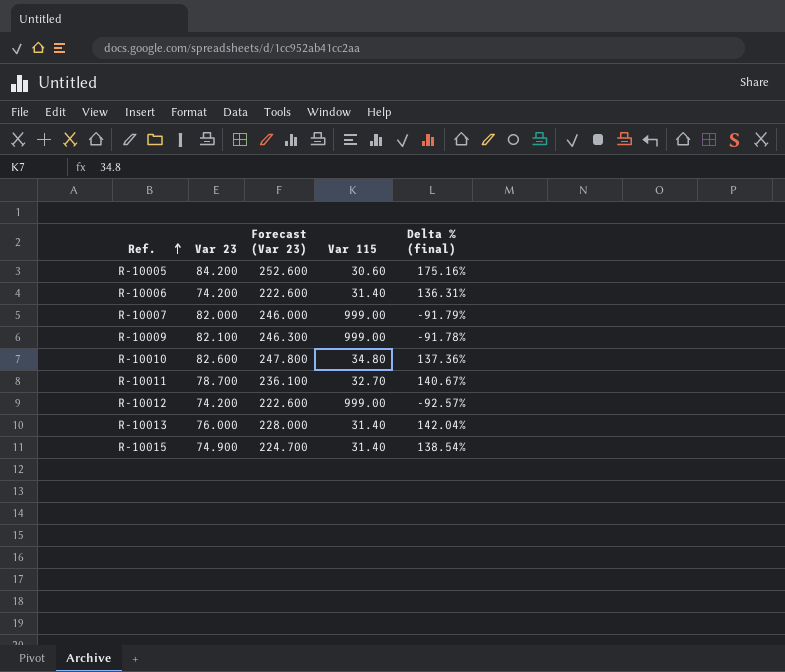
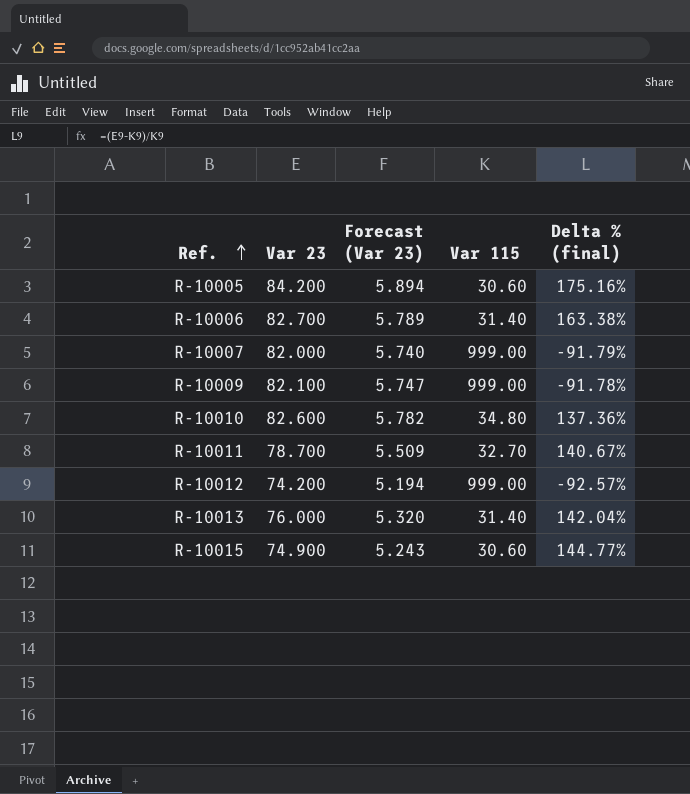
column Forecast (Var 23) | formula: [Var 23] * 3 -> [Var 23] * 0.07
R-10006 | Var 23: 74.200 -> 82.700
R-10006 | Delta % (final): 136.31% -> 163.38%
R-10015 | Var 115: 31.40 -> 30.60
R-10015 | Delta % (final): 138.54% -> 144.77%

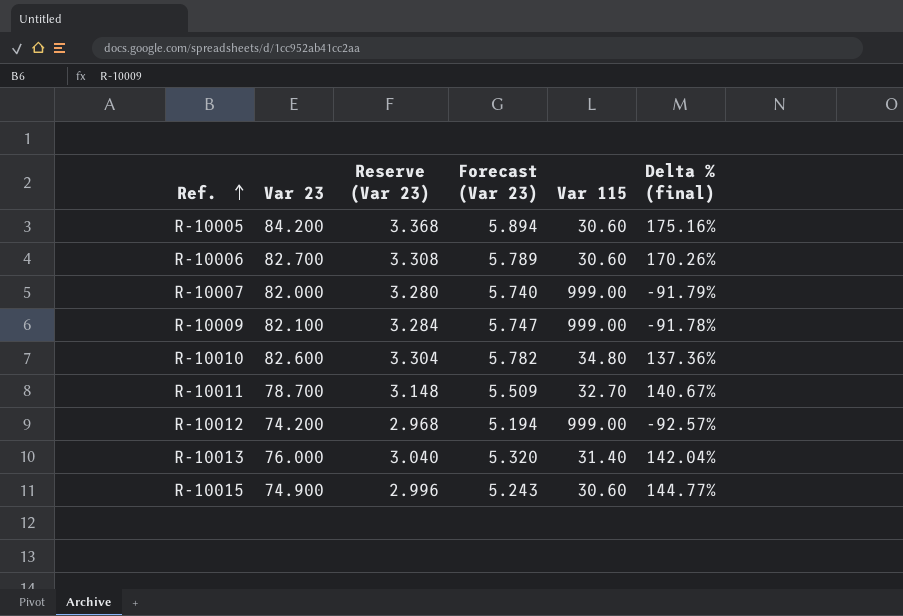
column Reserve (Var 23) | formula: none -> [Var 23] * 0.04
R-10006 | Var 115: 31.40 -> 30.60
R-10006 | Delta % (final): 163.38% -> 170.26%

